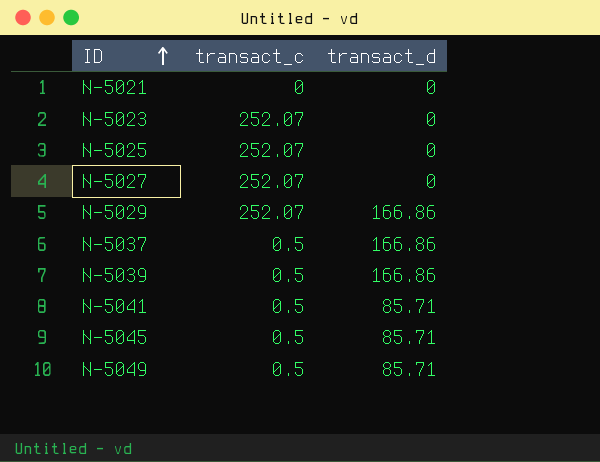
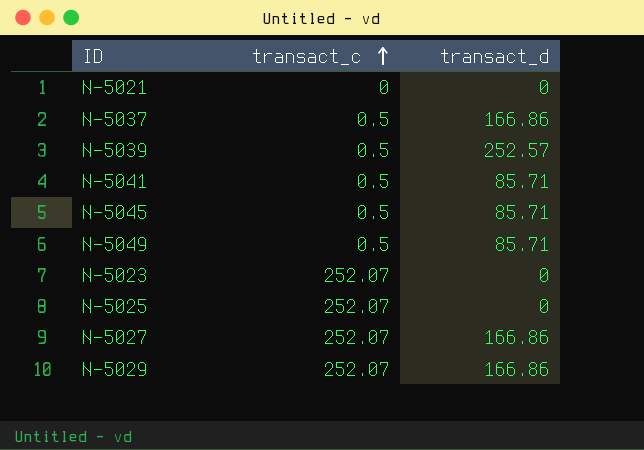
row order: ID ascending -> transact_c ascending
N-5039 | transact_d: 166.86 -> 252.57
N-5027 | transact_d: 0 -> 166.86

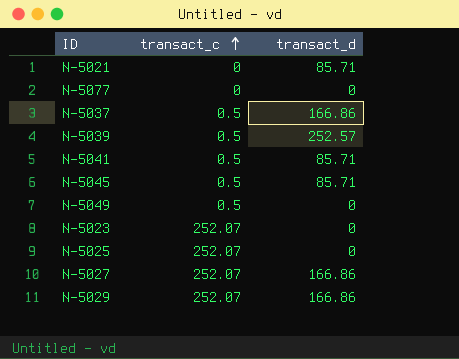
N-5021 | transact_d: 0 -> 85.71
row N-5077: none -> 0 | 0
N-5049 | transact_d: 85.71 -> 0

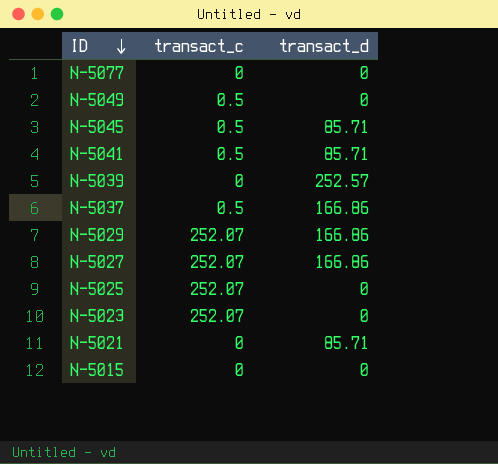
row order: transact_c ascending -> ID descending
N-5039 | transact_c: 0.5 -> 0
row N-5015: none -> 0 | 0

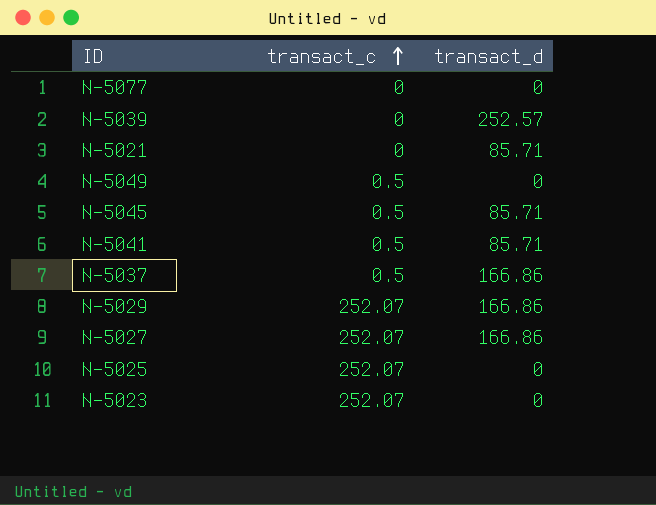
row order: ID descending -> transact_c ascending
row N-5015: 0 | 0 -> none

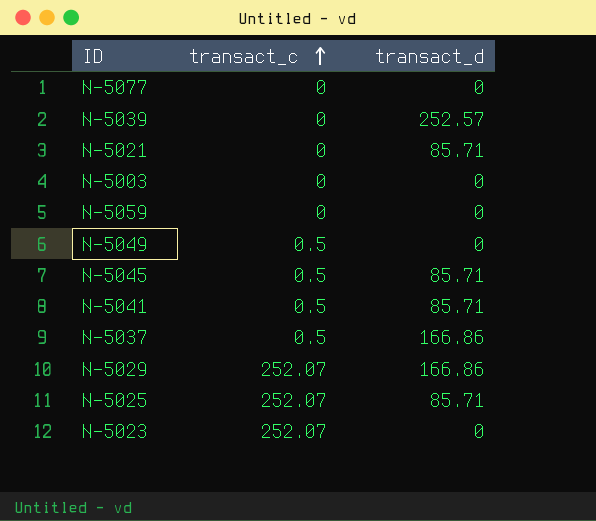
row N-5027: 252.07 | 166.86 -> none
row N-5003: none -> 0 | 0
row N-5059: none -> 0 | 0
N-5025 | transact_d: 0 -> 85.71

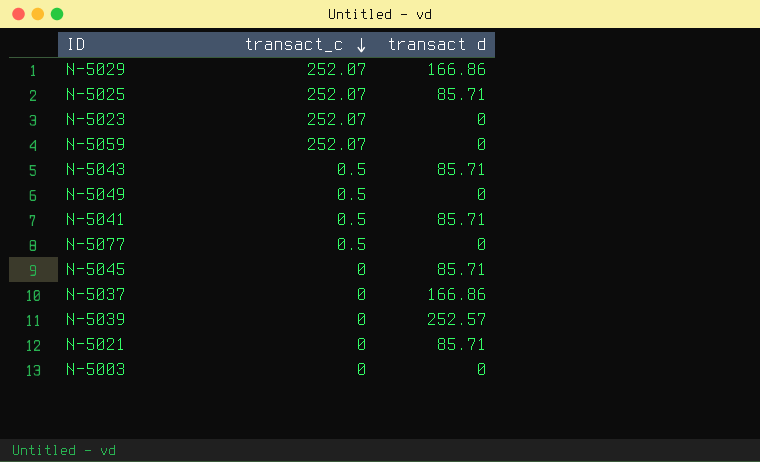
row order: transact_c ascending -> transact_c descending
column name: transact_d -> transact d
N-5059 | transact_c: 0 -> 252.07
row N-5043: none -> 0.5 | 85.71
N-5077 | transact_c: 0 -> 0.5
N-5045 | transact_c: 0.5 -> 0
N-5037 | transact_c: 0.5 -> 0

